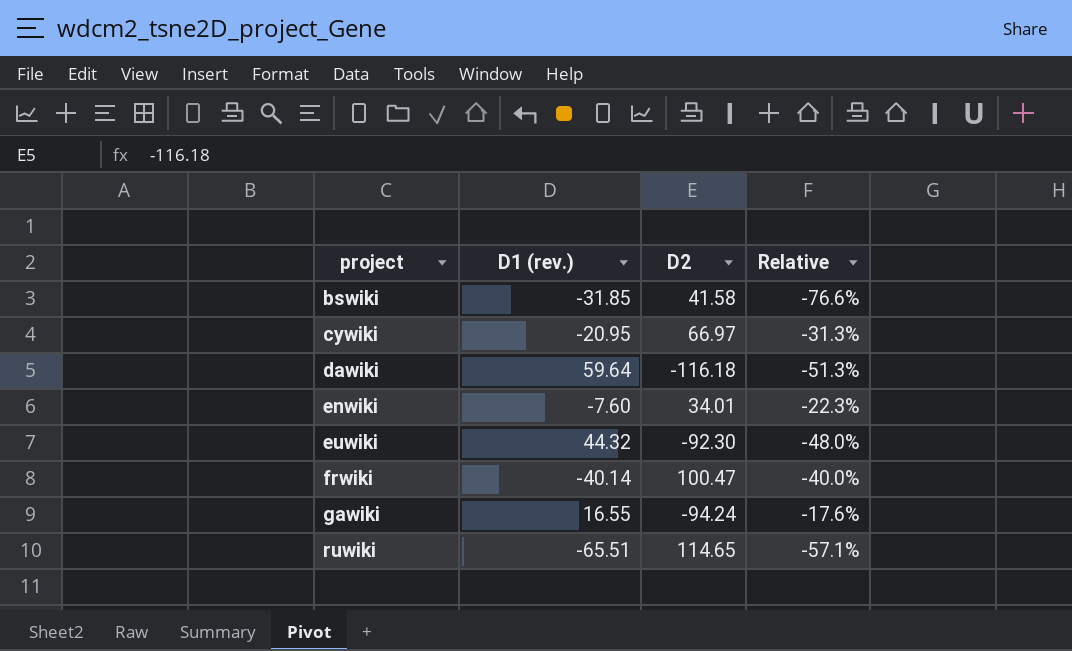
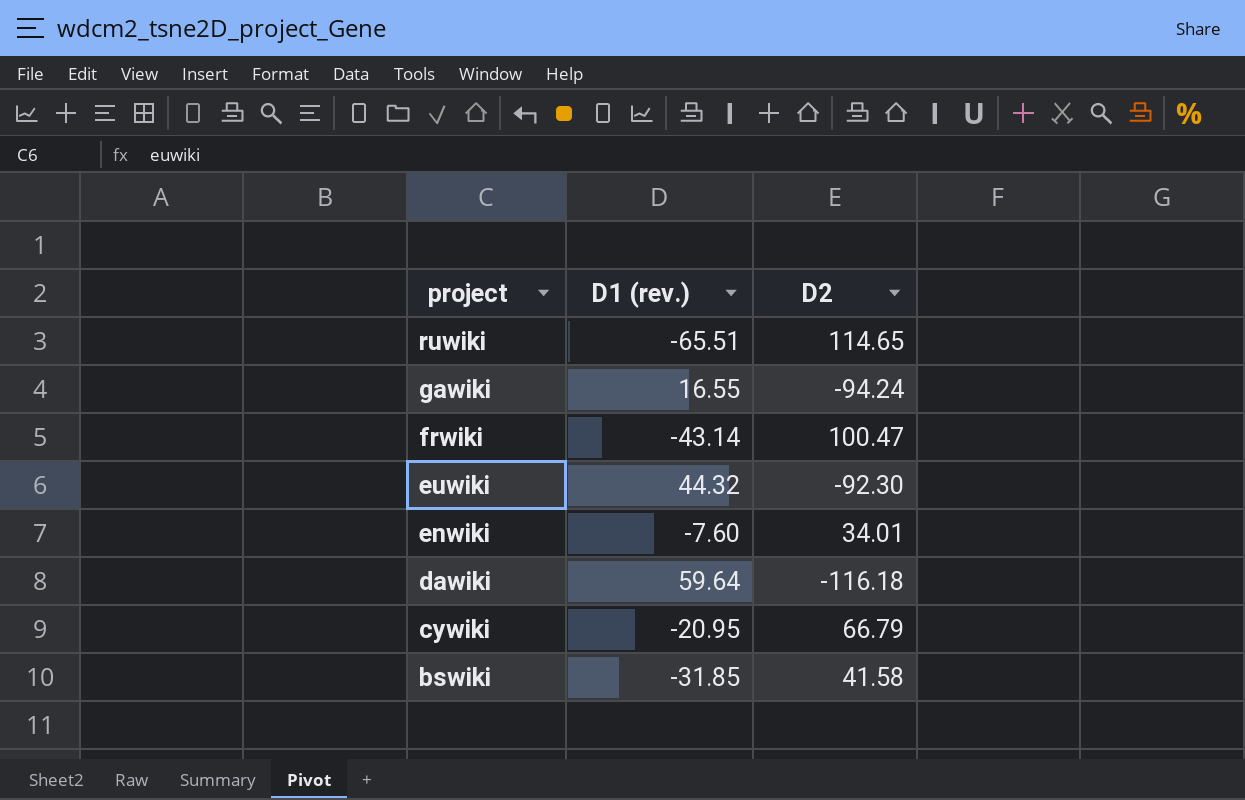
row order: project ascending -> project descending
column Relative | formula: [D1 (rev.)] / [D2] -> none
frwiki | D1 (rev.): -40.14 -> -43.14
cywiki | D2: 66.97 -> 66.79

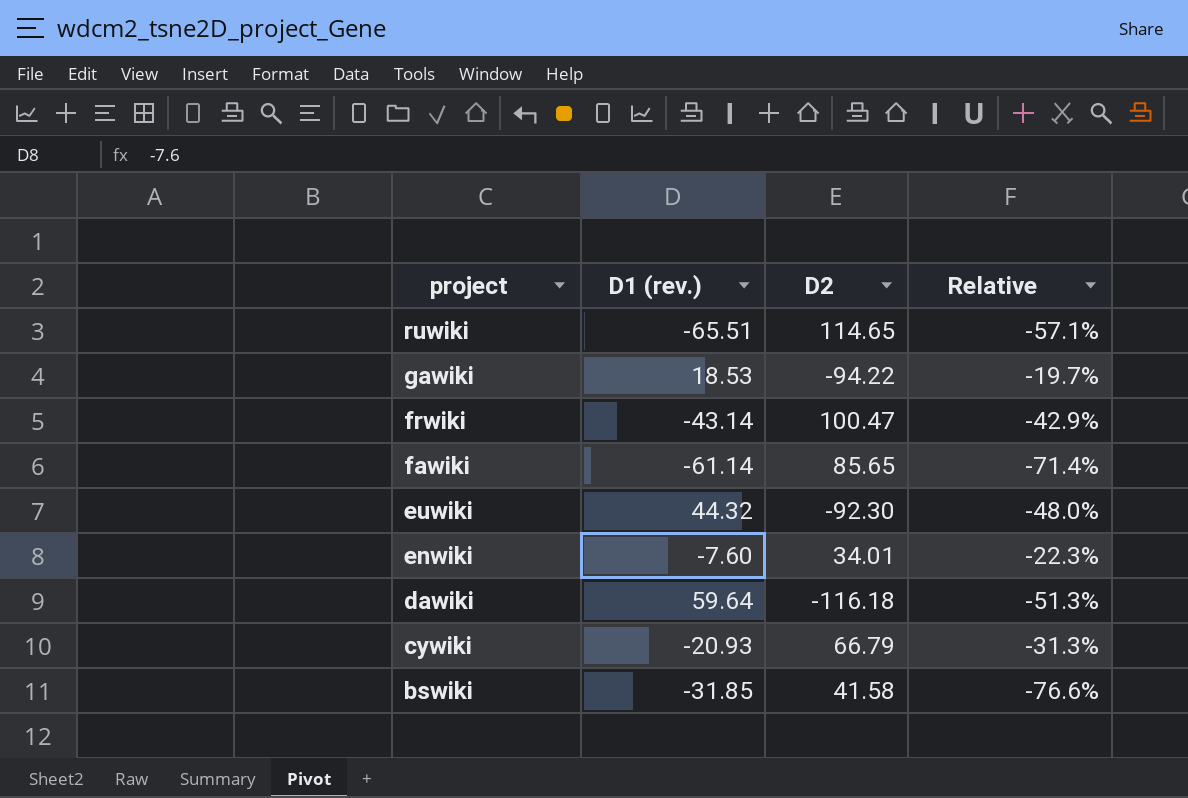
column Relative | formula: none -> [D1 (rev.)] / [D2]
gawiki | D1 (rev.): 16.55 -> 18.53
gawiki | D2: -94.24 -> -94.22
row fawiki: none -> -61.14 | 85.65 | -71.4%
cywiki | D1 (rev.): -20.95 -> -20.93

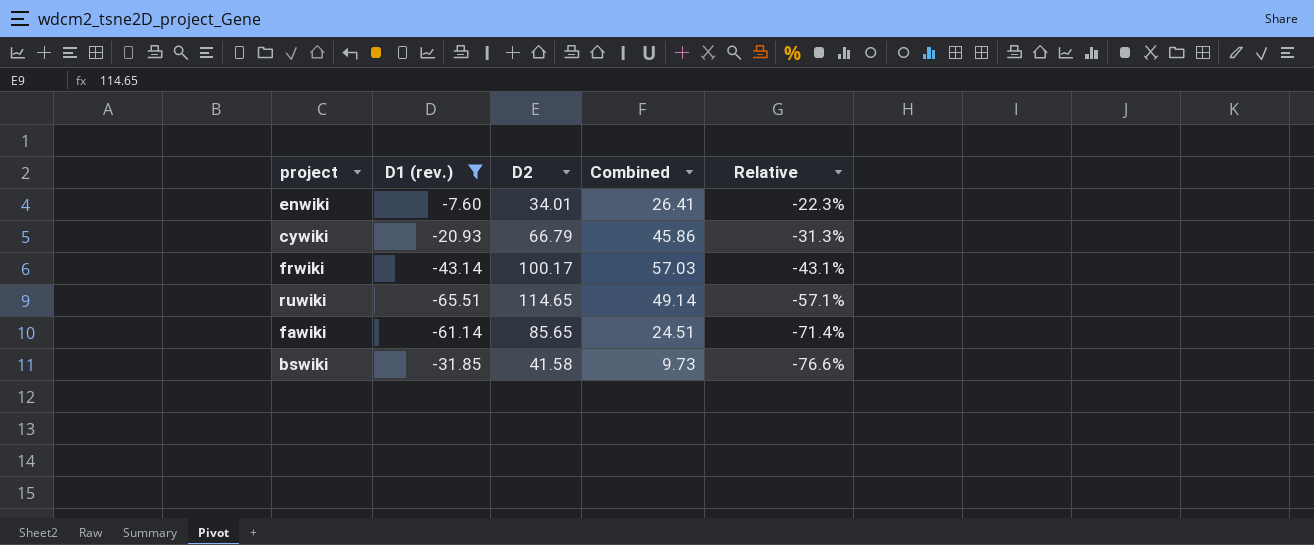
filter: none -> D1 (rev.) <= -7.60
row order: project descending -> Relative descending
column Combined | formula: none -> [D1 (rev.)] + [D2]
frwiki | D2: 100.47 -> 100.17
frwiki | Relative: -42.9% -> -43.1%

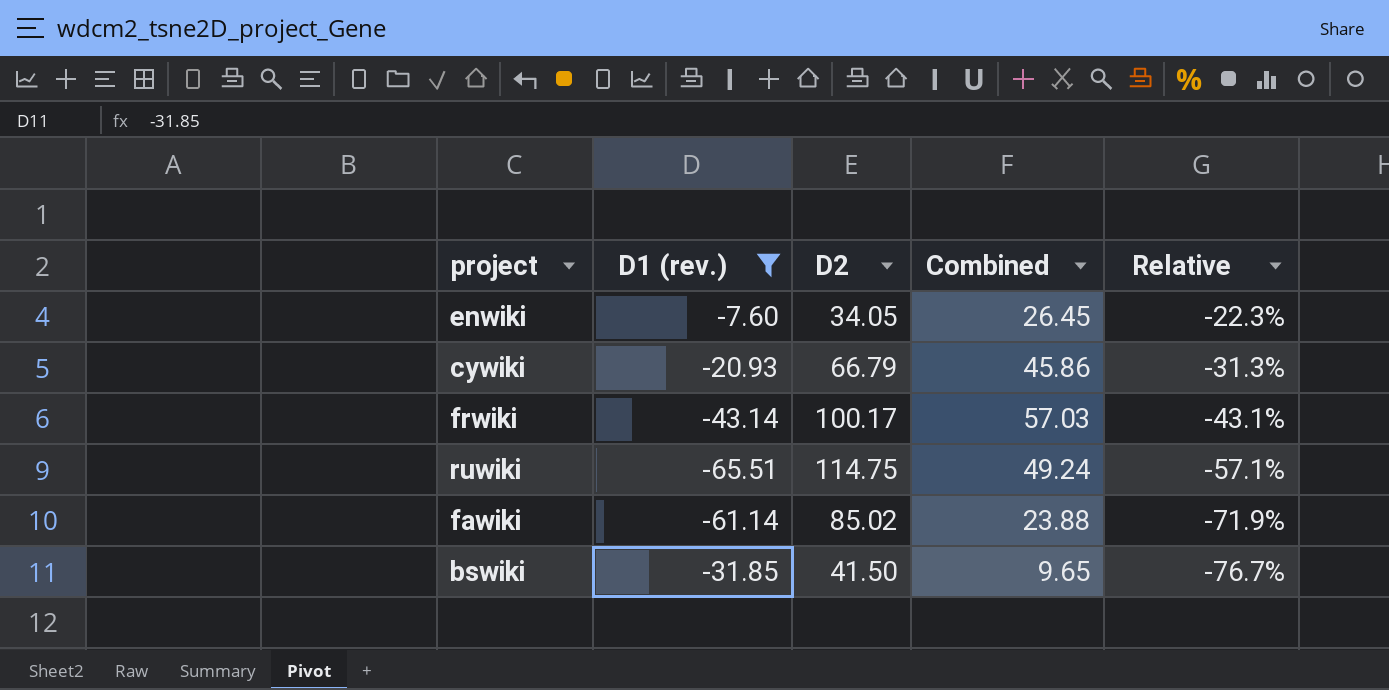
enwiki | D2: 34.01 -> 34.05
enwiki | Combined: 26.41 -> 26.45
ruwiki | D2: 114.65 -> 114.75
ruwiki | Combined: 49.14 -> 49.24
fawiki | D2: 85.65 -> 85.02
fawiki | Combined: 24.51 -> 23.88
fawiki | Relative: -71.4% -> -71.9%
bswiki | D2: 41.58 -> 41.50
bswiki | Combined: 9.73 -> 9.65
bswiki | Relative: -76.6% -> -76.7%

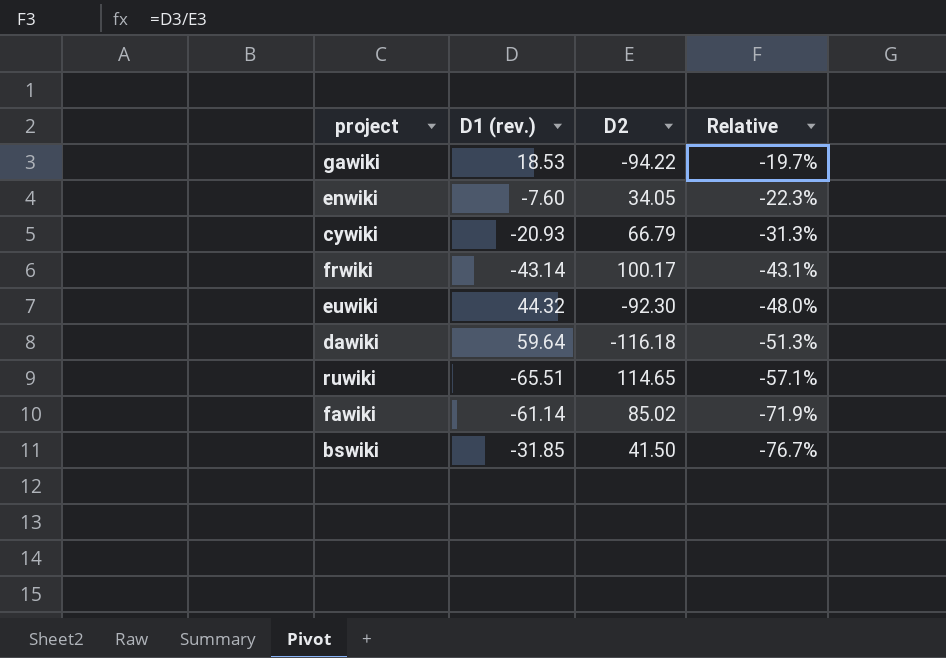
filter: D1 (rev.) <= -7.60 -> none
column Combined | formula: [D1 (rev.)] + [D2] -> none
ruwiki | D2: 114.75 -> 114.65

